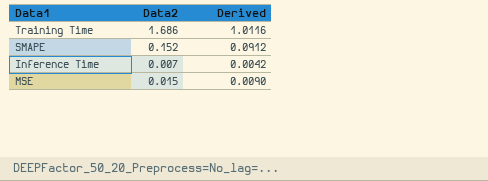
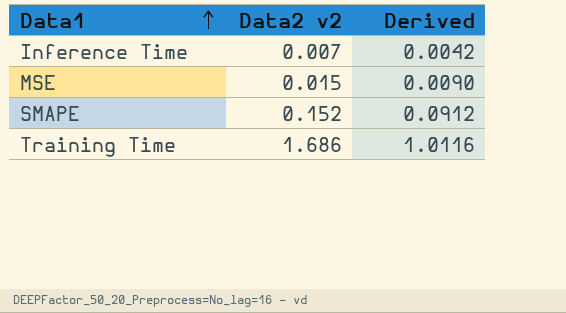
row order: none -> Data1 ascending
column name: Data2 -> Data2 v2

